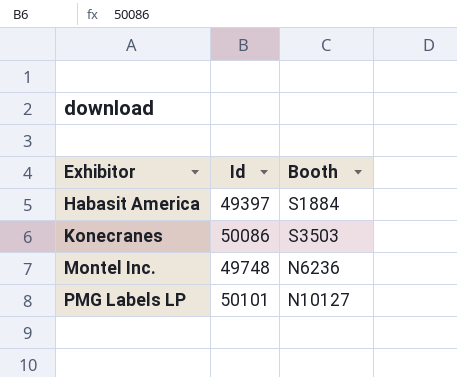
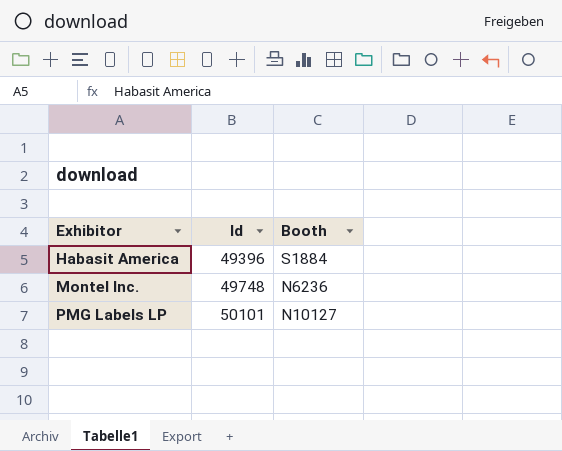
row Konecranes: 50086 | S3503 -> none
Habasit America | Id: 49397 -> 49396

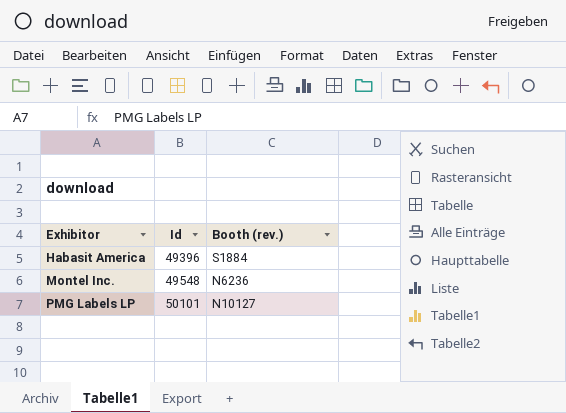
column name: Booth -> Booth (rev.)
Montel Inc. | Id: 49748 -> 49548

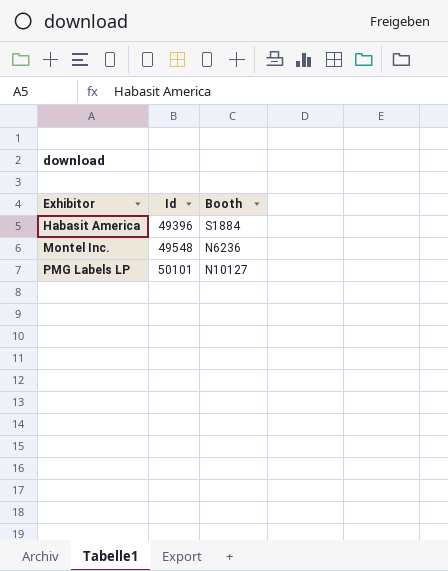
column name: Booth (rev.) -> Booth

